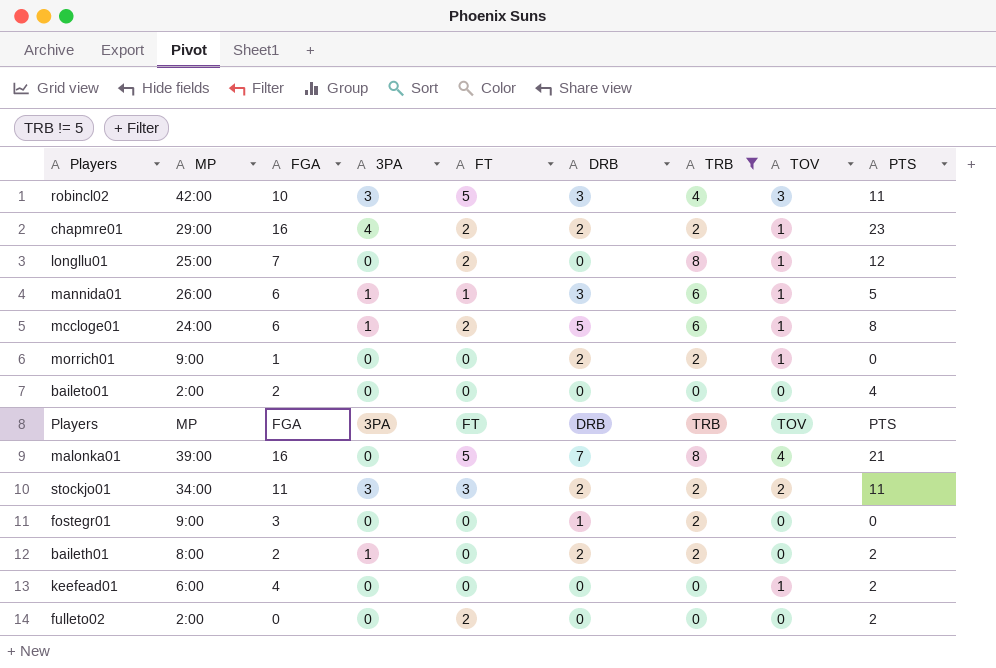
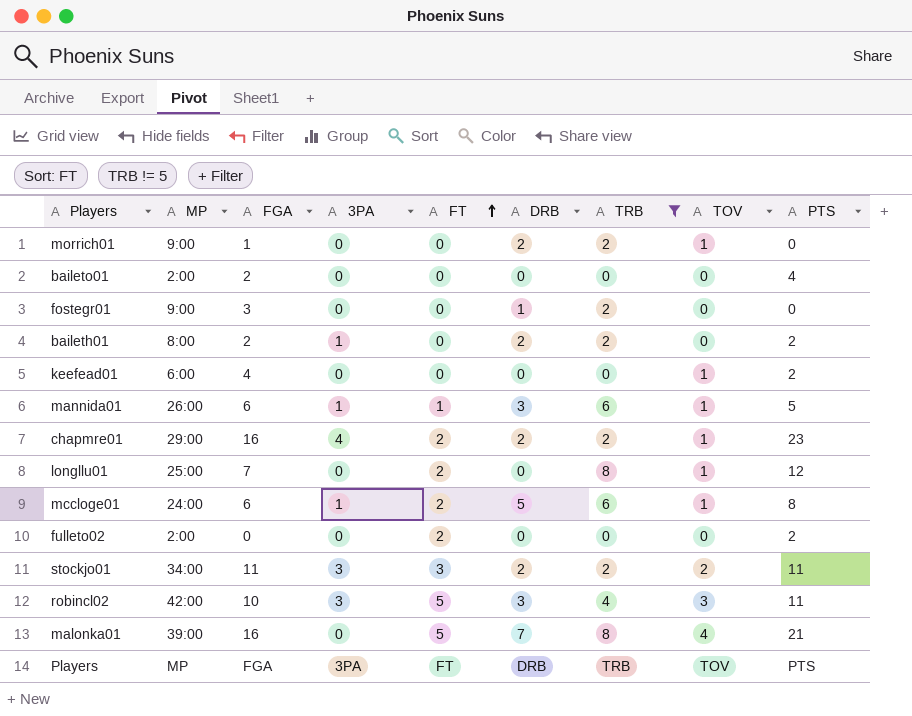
row order: none -> FT ascending

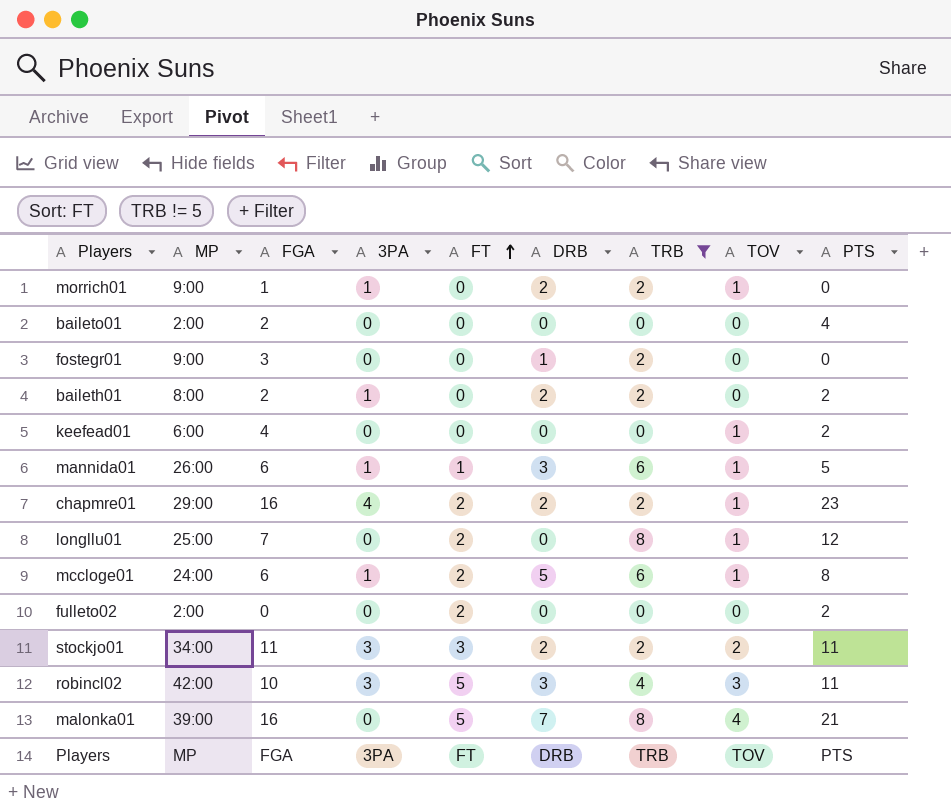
morrich01 | 3PA: 0 -> 1

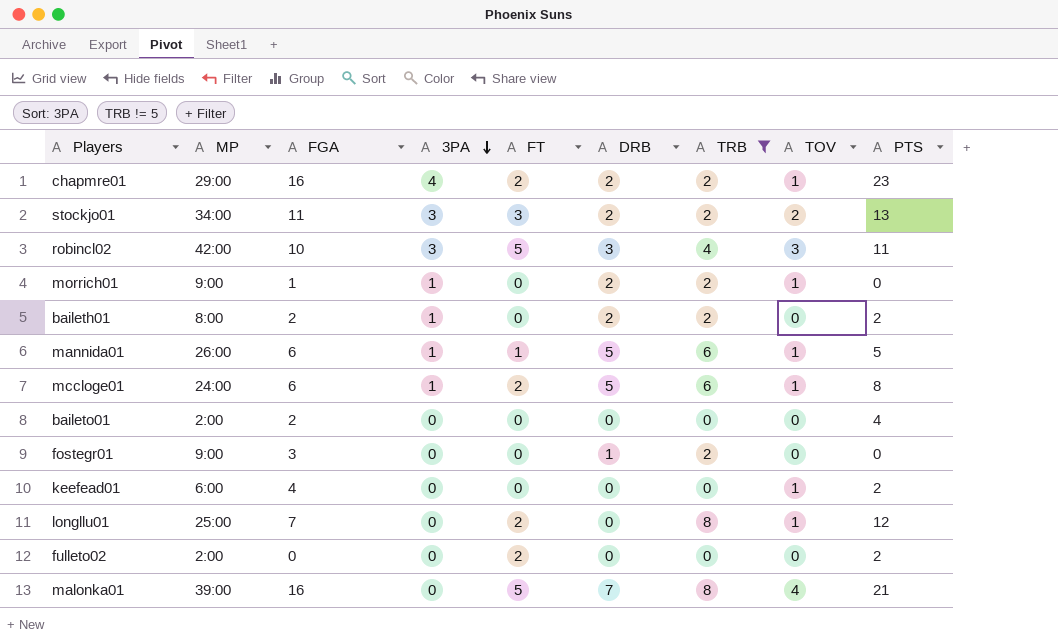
row order: FT ascending -> 3PA descending
row Players: MP | FGA | 3PA | FT | DRB | TRB | TOV | PTS -> none
stockjo01 | PTS: 11 -> 13
mannida01 | DRB: 3 -> 5

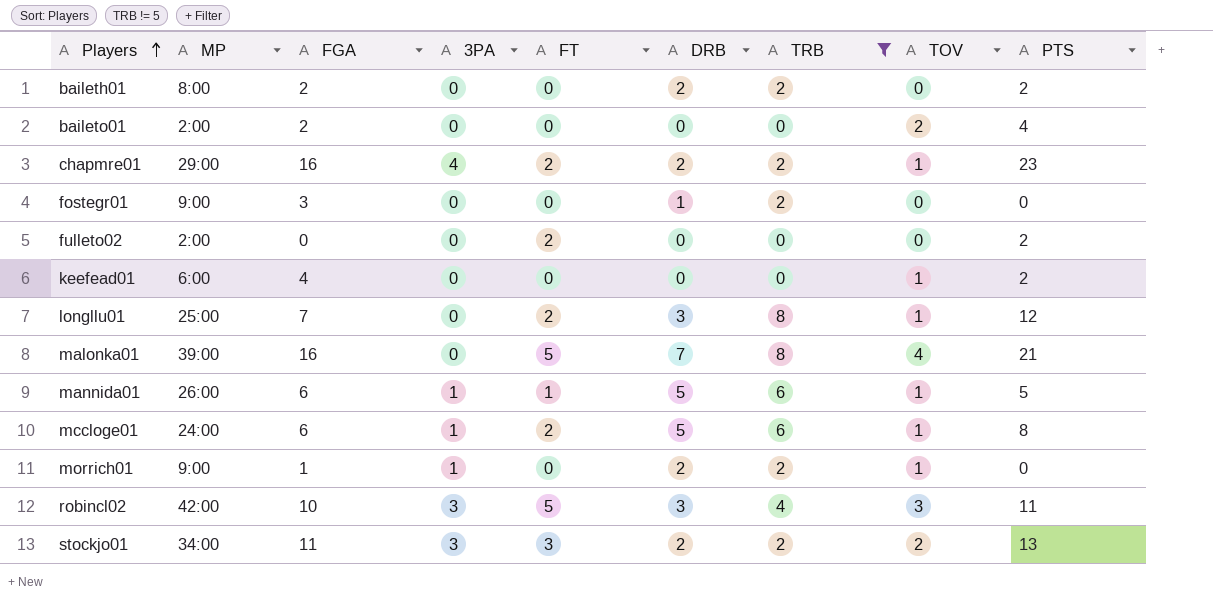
row order: 3PA descending -> Players ascending
baileth01 | 3PA: 1 -> 0
baileto01 | TOV: 0 -> 2
longllu01 | DRB: 0 -> 3

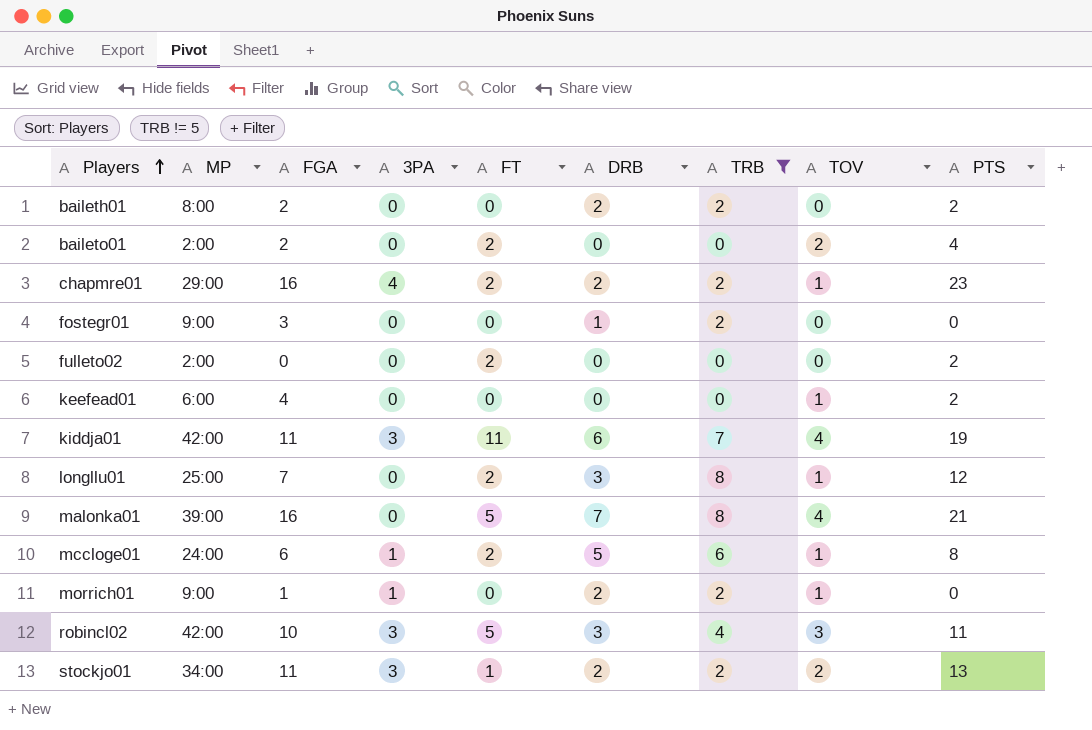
row mannida01: 26:00 | 6 | 1 | 1 | 5 | 6 | 1 | 5 -> none
baileto01 | FT: 0 -> 2
row kiddja01: none -> 42:00 | 11 | 3 | 11 | 6 | 7 | 4 | 19
stockjo01 | FT: 3 -> 1

